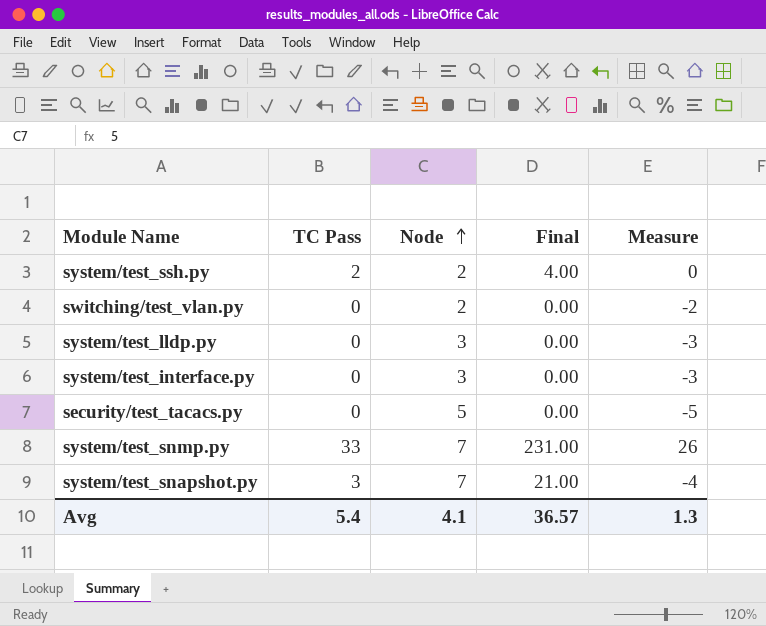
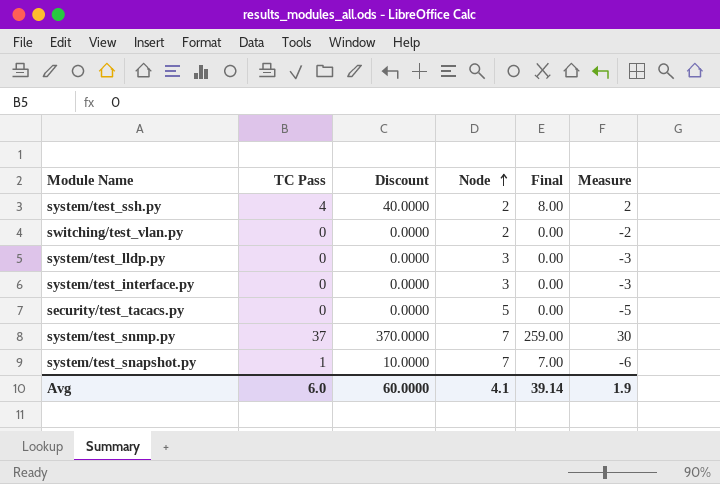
column Discount | formula: none -> [TC Pass] * 10
system/test_ssh.py | TC Pass: 2 -> 4
system/test_ssh.py | Final: 4.00 -> 8.00
system/test_ssh.py | Measure: 0 -> 2
system/test_snmp.py | TC Pass: 33 -> 37
system/test_snmp.py | Final: 231.00 -> 259.00
system/test_snmp.py | Measure: 26 -> 30
system/test_snapshot.py | TC Pass: 3 -> 1
system/test_snapshot.py | Final: 21.00 -> 7.00
system/test_snapshot.py | Measure: -4 -> -6
Avg | TC Pass: 5.4 -> 6.0
Avg | Final: 36.57 -> 39.14
Avg | Measure: 1.3 -> 1.9

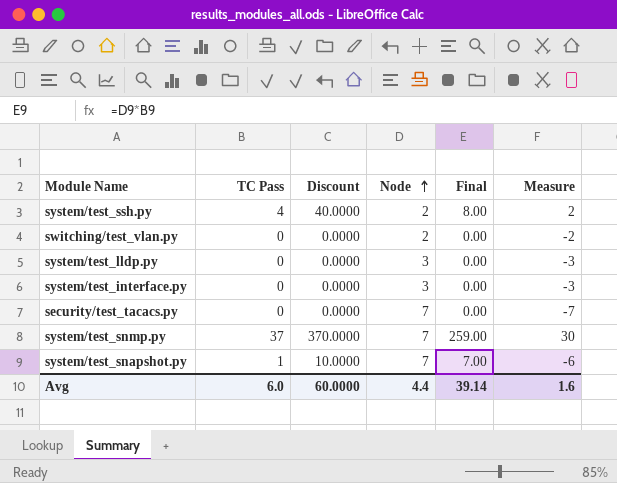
security/test_tacacs.py | Node: 5 -> 7
security/test_tacacs.py | Measure: -5 -> -7
Avg | Node: 4.1 -> 4.4
Avg | Measure: 1.9 -> 1.6

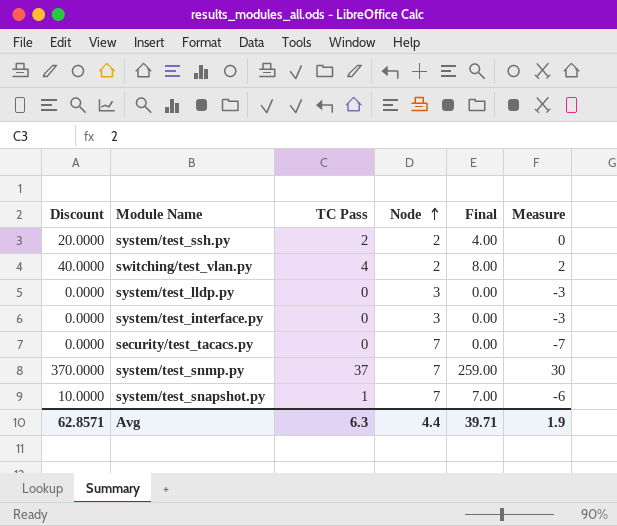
column Discount | position: 3 -> 1
system/test_ssh.py | Discount: 40.0000 -> 20.0000
system/test_ssh.py | TC Pass: 4 -> 2
system/test_ssh.py | Final: 8.00 -> 4.00
system/test_ssh.py | Measure: 2 -> 0
switching/test_vlan.py | Discount: 0.0000 -> 40.0000
switching/test_vlan.py | TC Pass: 0 -> 4
switching/test_vlan.py | Final: 0.00 -> 8.00
switching/test_vlan.py | Measure: -2 -> 2
Avg | Discount: 60.0000 -> 62.8571
Avg | TC Pass: 6.0 -> 6.3
Avg | Final: 39.14 -> 39.71
Avg | Measure: 1.6 -> 1.9

